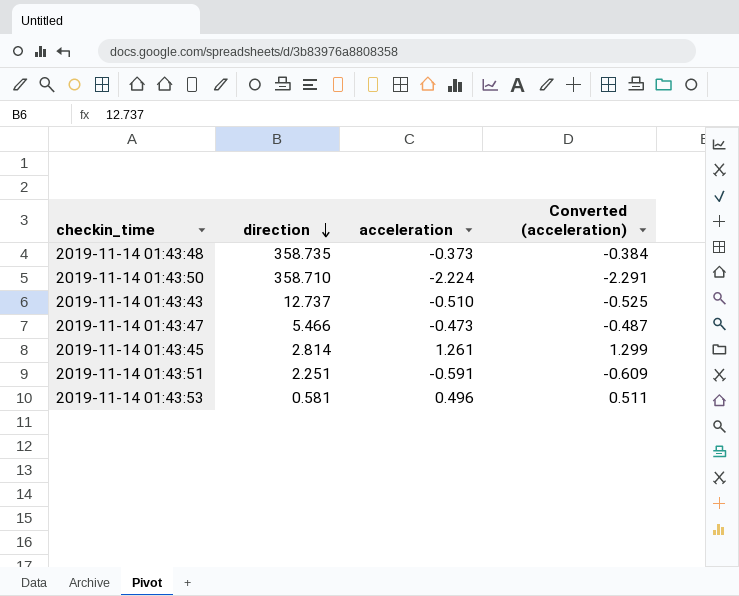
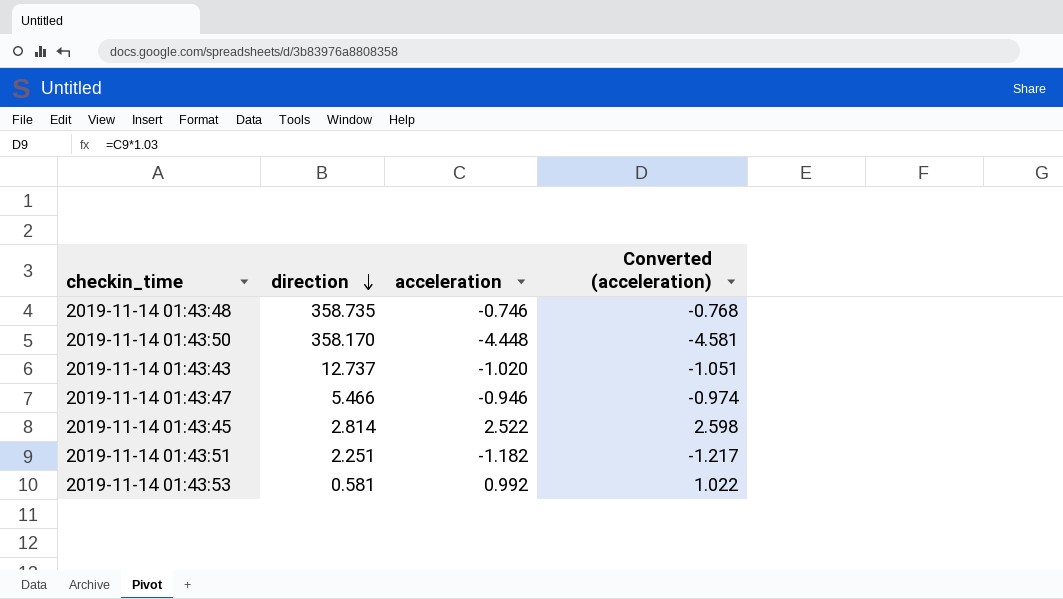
2019-11-14 01:43:48 | acceleration: -0.373 -> -0.746
2019-11-14 01:43:48 | Converted (acceleration): -0.384 -> -0.768
2019-11-14 01:43:50 | direction: 358.710 -> 358.170
2019-11-14 01:43:50 | acceleration: -2.224 -> -4.448
2019-11-14 01:43:50 | Converted (acceleration): -2.291 -> -4.581
2019-11-14 01:43:43 | acceleration: -0.510 -> -1.020
2019-11-14 01:43:43 | Converted (acceleration): -0.525 -> -1.051
2019-11-14 01:43:47 | acceleration: -0.473 -> -0.946
2019-11-14 01:43:47 | Converted (acceleration): -0.487 -> -0.974
2019-11-14 01:43:45 | acceleration: 1.261 -> 2.522
2019-11-14 01:43:45 | Converted (acceleration): 1.299 -> 2.598
2019-11-14 01:43:51 | acceleration: -0.591 -> -1.182
2019-11-14 01:43:51 | Converted (acceleration): -0.609 -> -1.217
2019-11-14 01:43:53 | acceleration: 0.496 -> 0.992
2019-11-14 01:43:53 | Converted (acceleration): 0.511 -> 1.022

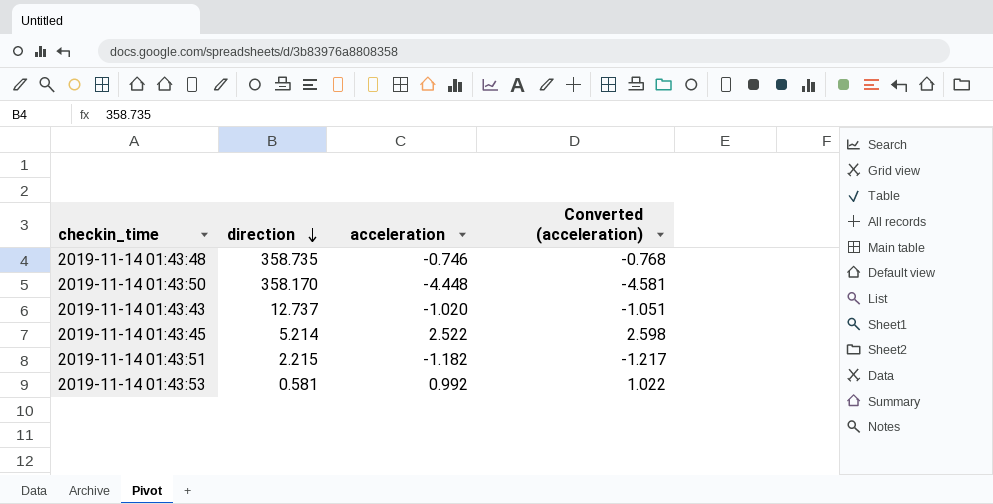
row 2019-11-14 01:43:47: 5.466 | -0.946 | -0.974 -> none
2019-11-14 01:43:45 | direction: 2.814 -> 5.214
2019-11-14 01:43:51 | direction: 2.251 -> 2.215

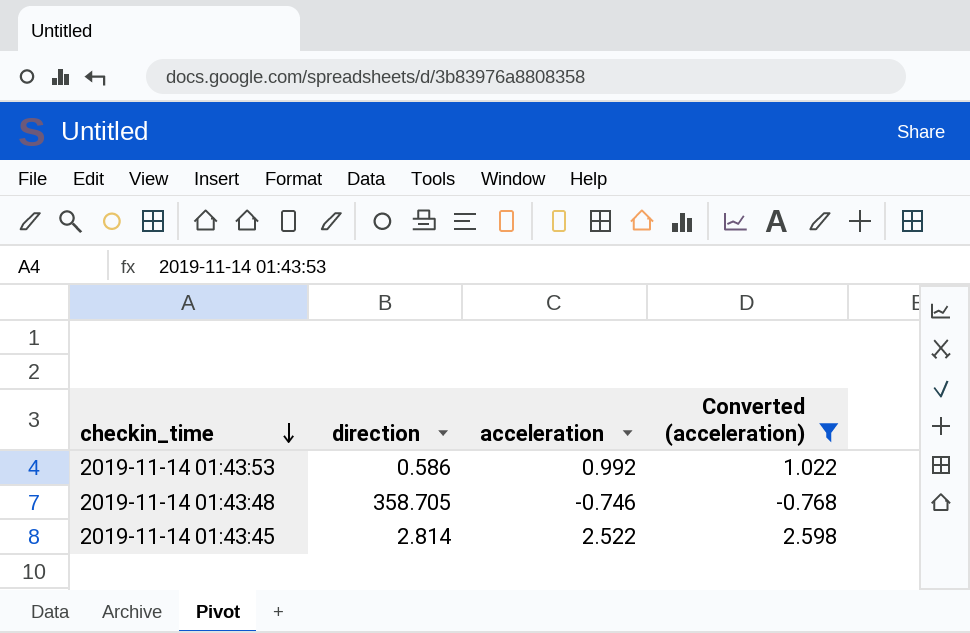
filter: none -> Converted (acceleration) >= -0.768
row order: direction descending -> checkin_time descending
2019-11-14 01:43:53 | direction: 0.581 -> 0.586
2019-11-14 01:43:48 | direction: 358.735 -> 358.705
2019-11-14 01:43:45 | direction: 5.214 -> 2.814

